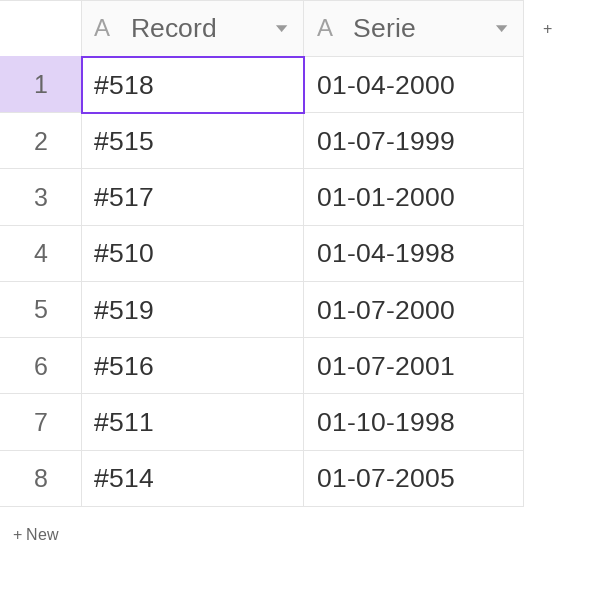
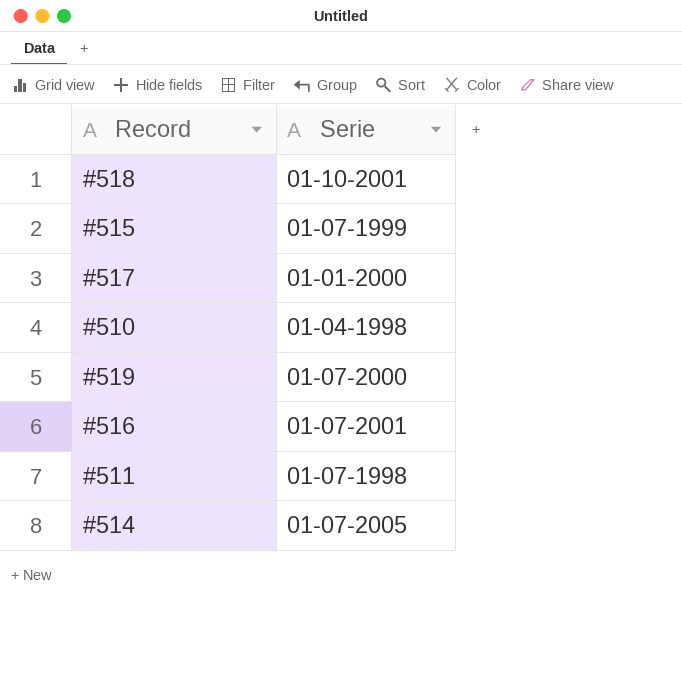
#518 | Serie: 01-04-2000 -> 01-10-2001
#511 | Serie: 01-10-1998 -> 01-07-1998

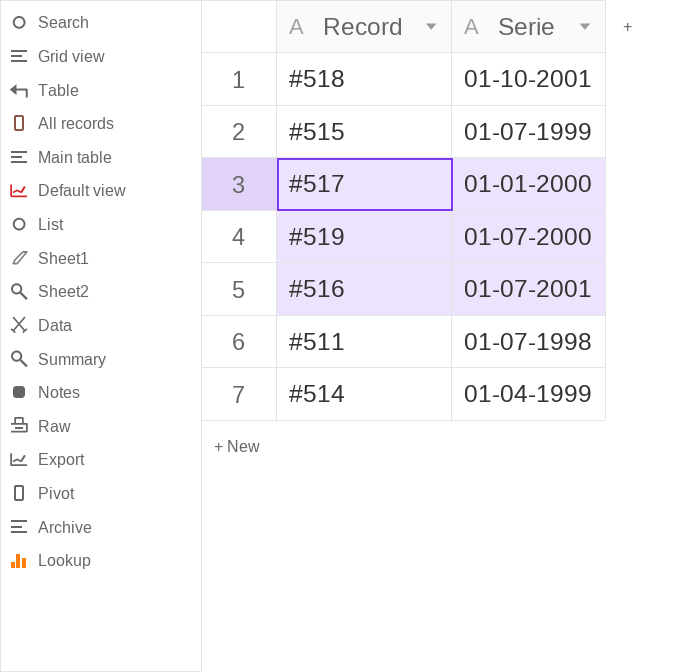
row #510: 01-04-1998 -> none
#514 | Serie: 01-07-2005 -> 01-04-1999

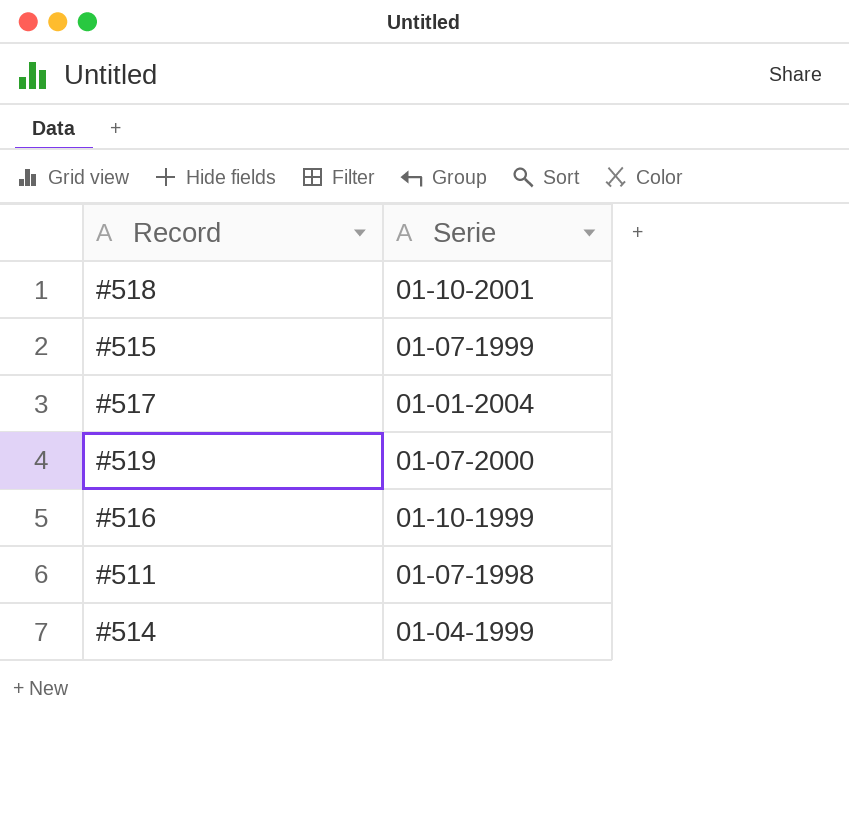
#517 | Serie: 01-01-2000 -> 01-01-2004
#516 | Serie: 01-07-2001 -> 01-10-1999

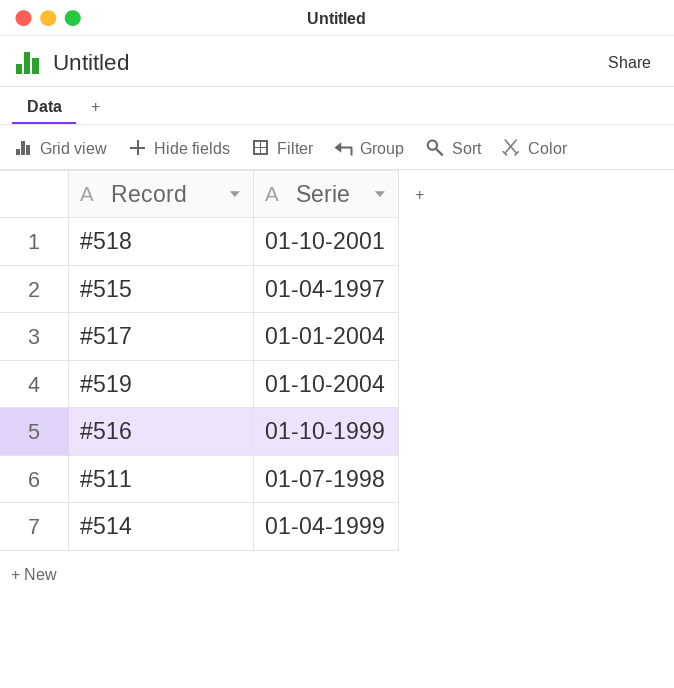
#515 | Serie: 01-07-1999 -> 01-04-1997
#519 | Serie: 01-07-2000 -> 01-10-2004

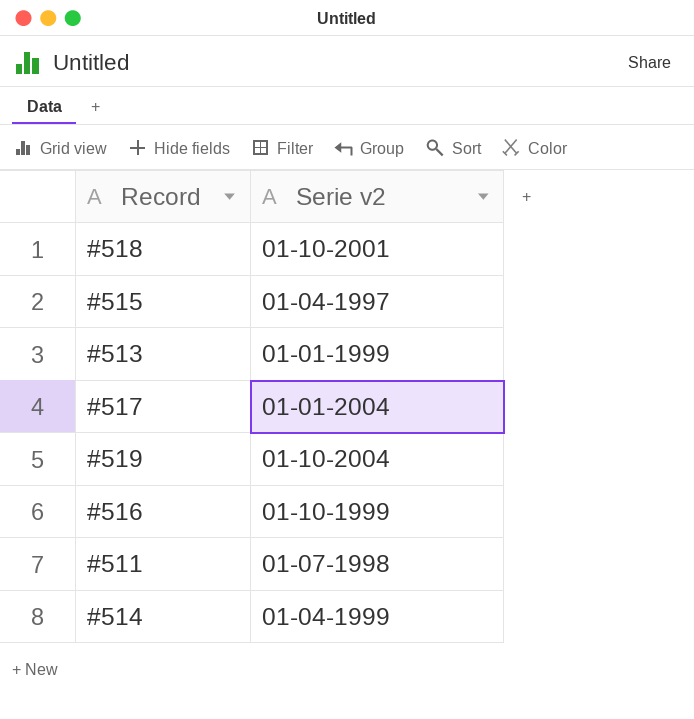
column name: Serie -> Serie v2
row #513: none -> 01-01-1999

